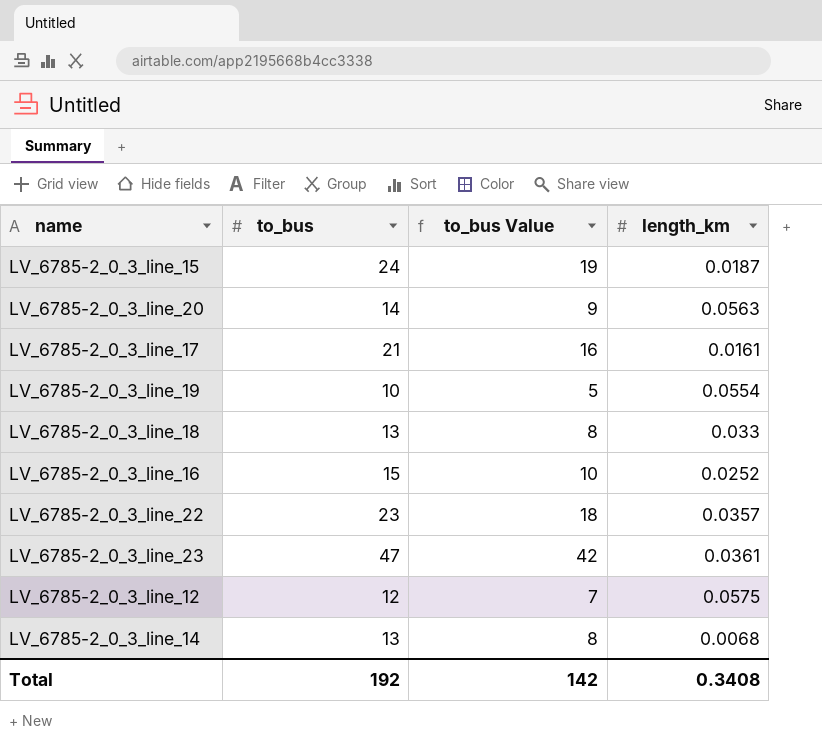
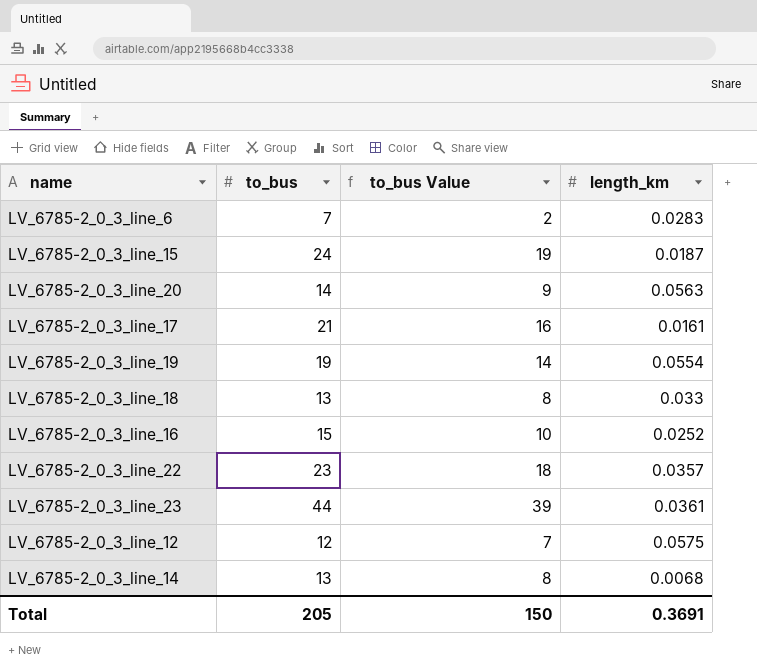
row LV_6785-2_0_3_line_6: none -> 7 | 2 | 0.0283
LV_6785-2_0_3_line_19 | to_bus: 10 -> 19
LV_6785-2_0_3_line_19 | to_bus Value: 5 -> 14
LV_6785-2_0_3_line_23 | to_bus: 47 -> 44
LV_6785-2_0_3_line_23 | to_bus Value: 42 -> 39
Total | to_bus: 192 -> 205
Total | to_bus Value: 142 -> 150
Total | length_km: 0.3408 -> 0.3691

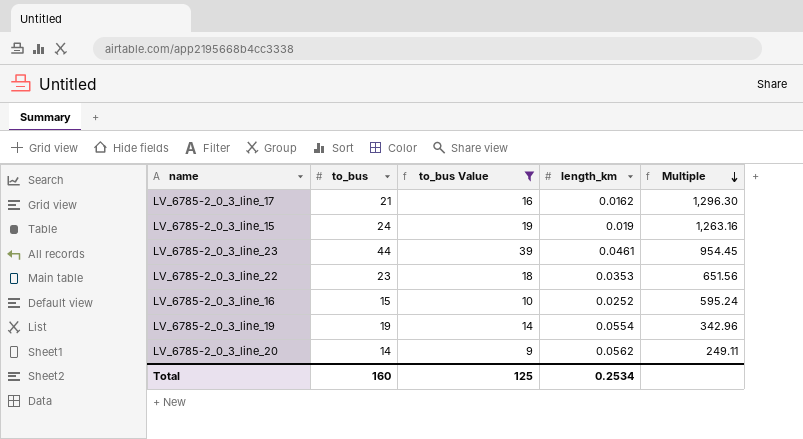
filter: none -> to_bus Value >= 9
row order: none -> Multiple descending
column Multiple | formula: none -> [to_bus] / [length_km]
LV_6785-2_0_3_line_17 | length_km: 0.0161 -> 0.0162
LV_6785-2_0_3_line_15 | length_km: 0.0187 -> 0.019
LV_6785-2_0_3_line_23 | length_km: 0.0361 -> 0.0461
LV_6785-2_0_3_line_22 | length_km: 0.0357 -> 0.0353
LV_6785-2_0_3_line_20 | length_km: 0.0563 -> 0.0562
Total | to_bus: 205 -> 160
Total | to_bus Value: 150 -> 125
Total | length_km: 0.3691 -> 0.2534

